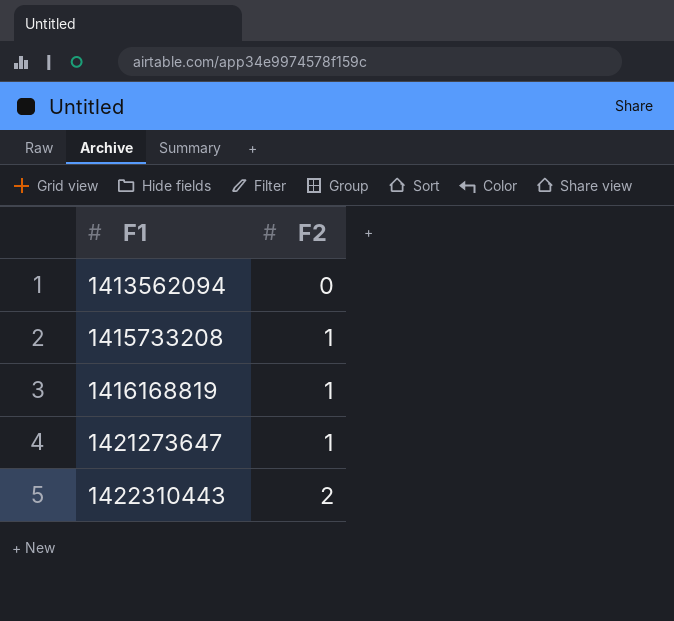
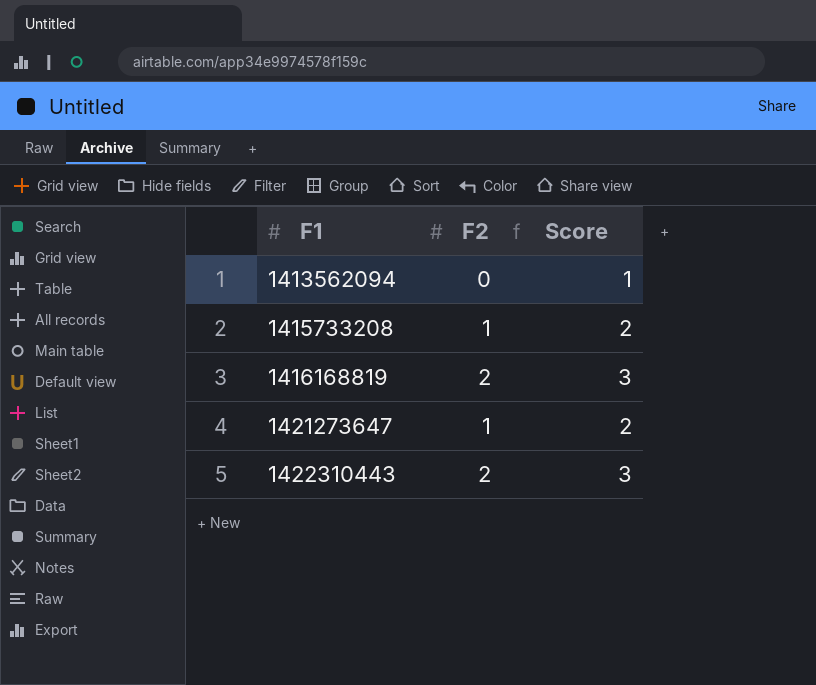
column Score | formula: none -> [F2] + 1
1416168819 | F2: 1 -> 2

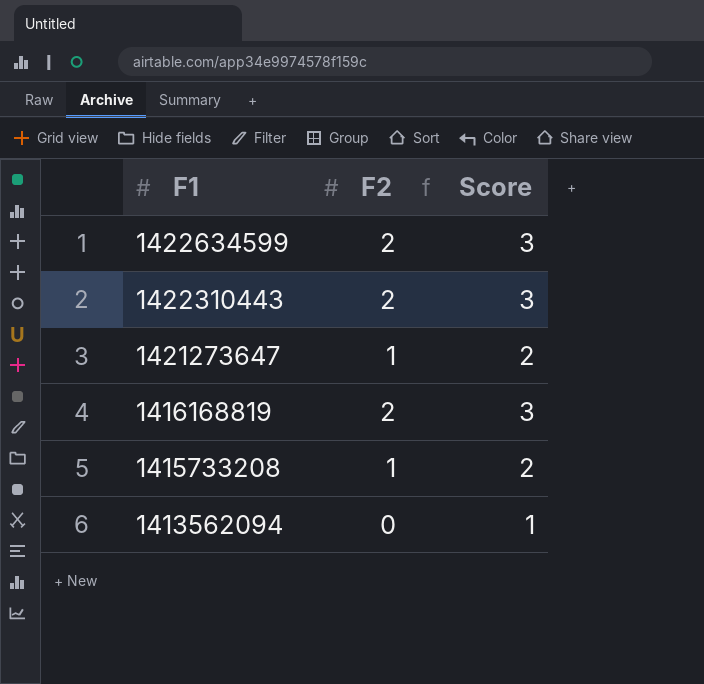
row order: F1 ascending -> F1 descending
row 1422634599: none -> 2 | 3

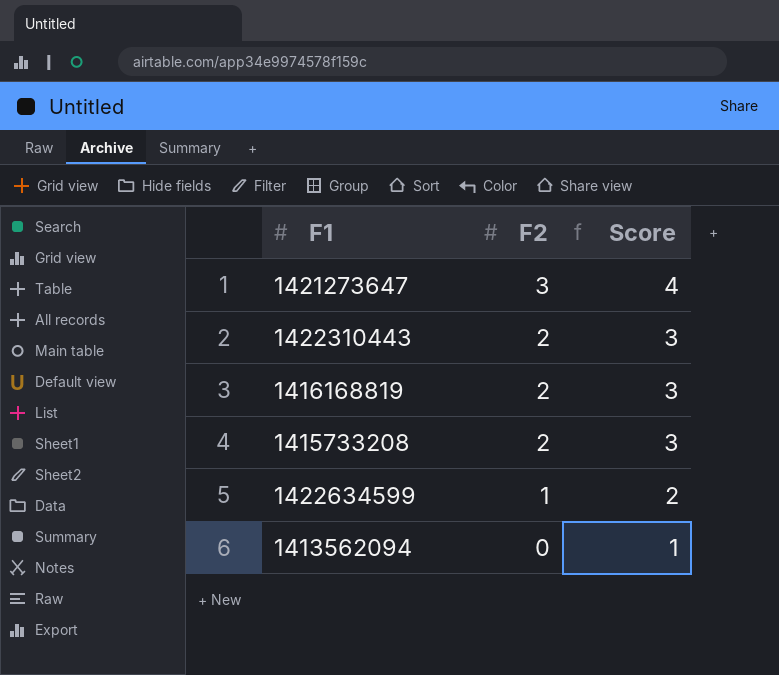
row order: F1 descending -> F2 descending
1421273647 | F2: 1 -> 3
1421273647 | Score: 2 -> 4
1415733208 | F2: 1 -> 2
1415733208 | Score: 2 -> 3
1422634599 | F2: 2 -> 1
1422634599 | Score: 3 -> 2

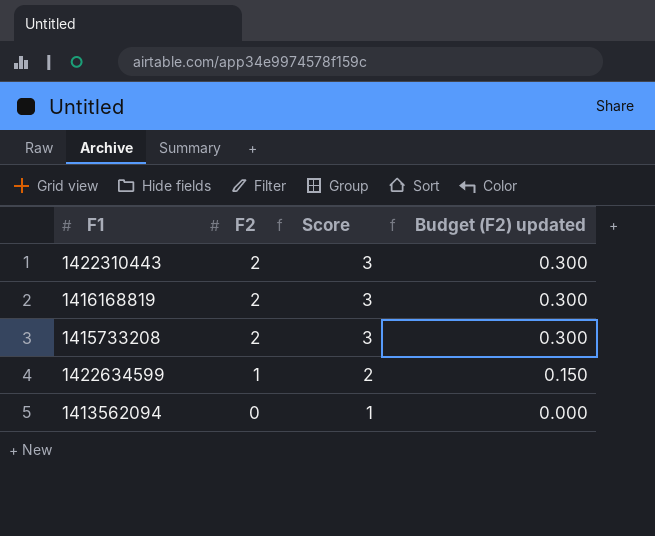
column Budget (F2) updated | formula: none -> [F2] * 0.15
row 1421273647: 3 | 4 -> none

